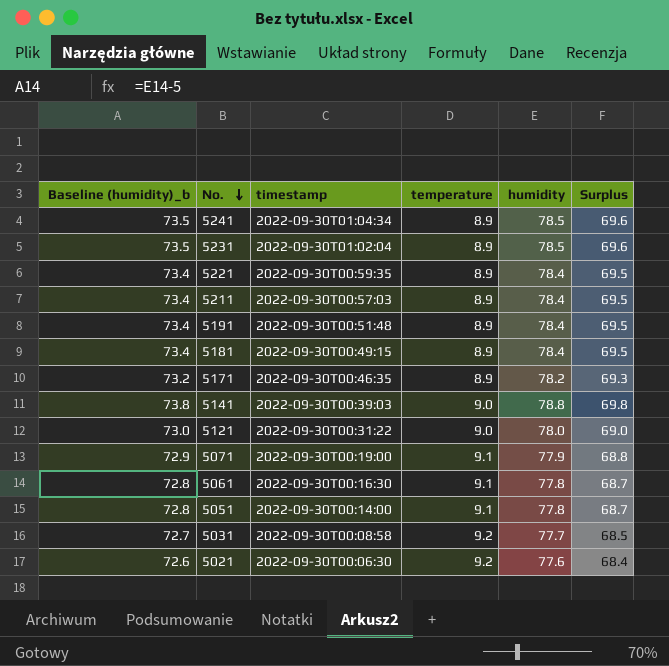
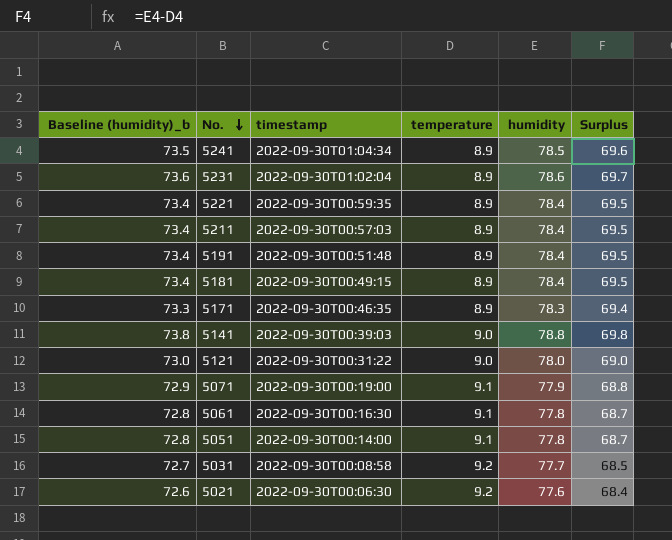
5231 | Baseline (humidity)_b: 73.5 -> 73.6
5231 | humidity: 78.5 -> 78.6
5231 | Surplus: 69.6 -> 69.7
5171 | Baseline (humidity)_b: 73.2 -> 73.3
5171 | humidity: 78.2 -> 78.3
5171 | Surplus: 69.3 -> 69.4

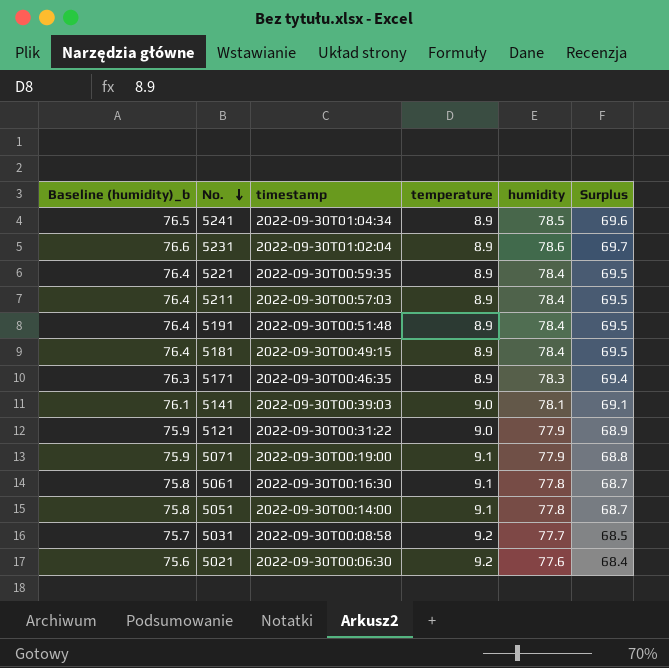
column Baseline (humidity)_b | formula: [humidity] - 5 -> [humidity] - 2
5141 | humidity: 78.8 -> 78.1
5141 | Surplus: 69.8 -> 69.1
5121 | humidity: 78.0 -> 77.9
5121 | Surplus: 69.0 -> 68.9

